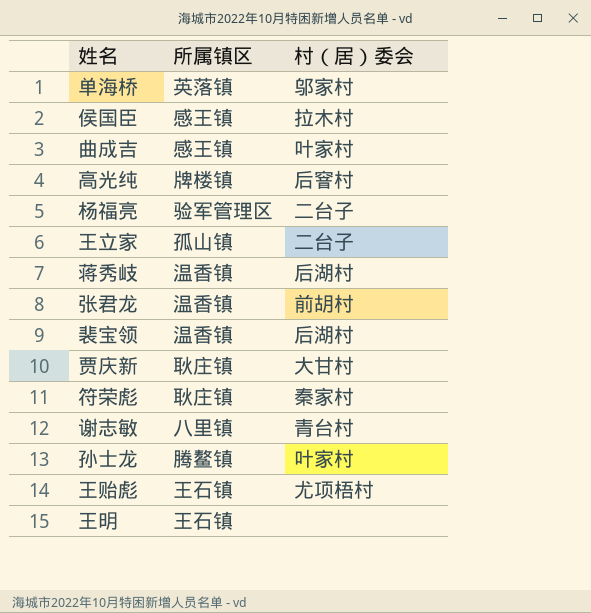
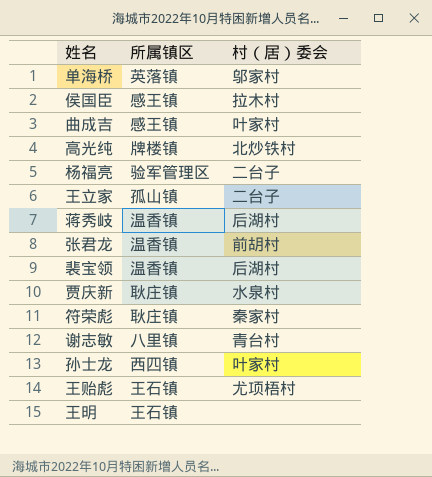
高光纯 | 村（居）委会: 后窨村 -> 北炒铁村
贾庆新 | 村（居）委会: 大甘村 -> 水泉村
孙士龙 | 所属镇区: 腾鳌镇 -> 西四镇

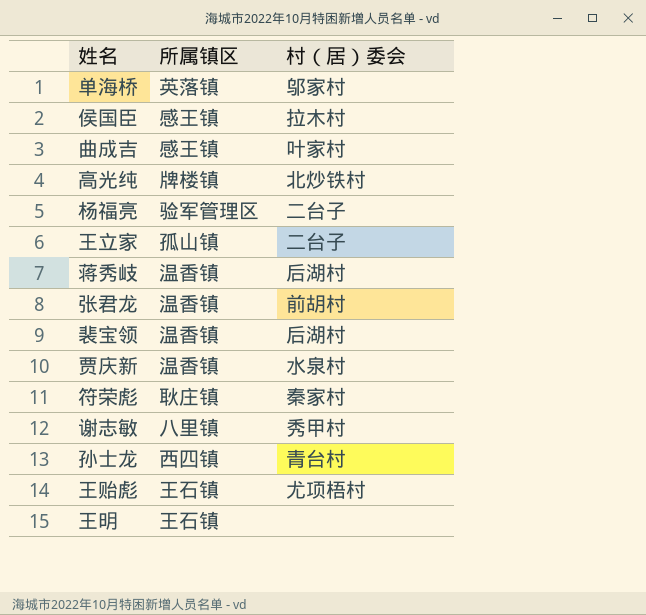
贾庆新 | 所属镇区: 耿庄镇 -> 温香镇
谢志敏 | 村（居）委会: 青台村 -> 秀甲村
孙士龙 | 村（居）委会: 叶家村 -> 青台村

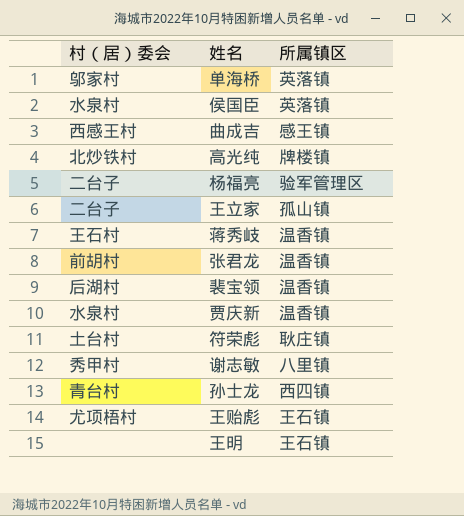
column 村（居）委会 | position: 3 -> 1
侯国臣 | 村（居）委会: 拉木村 -> 水泉村
侯国臣 | 所属镇区: 感王镇 -> 英落镇
曲成吉 | 村（居）委会: 叶家村 -> 西感王村
蒋秀岐 | 村（居）委会: 后湖村 -> 王石村
符荣彪 | 村（居）委会: 秦家村 -> 土台村

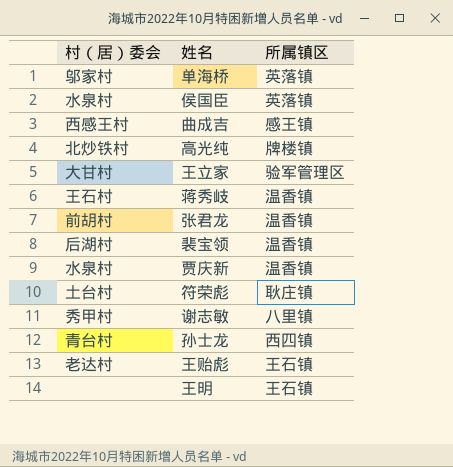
row 杨福亮: 二台子 | 验军管理区 -> none
王立家 | 村（居）委会: 二台子 -> 大甘村
王立家 | 所属镇区: 孤山镇 -> 验军管理区
王贻彪 | 村（居）委会: 尤项梧村 -> 老达村

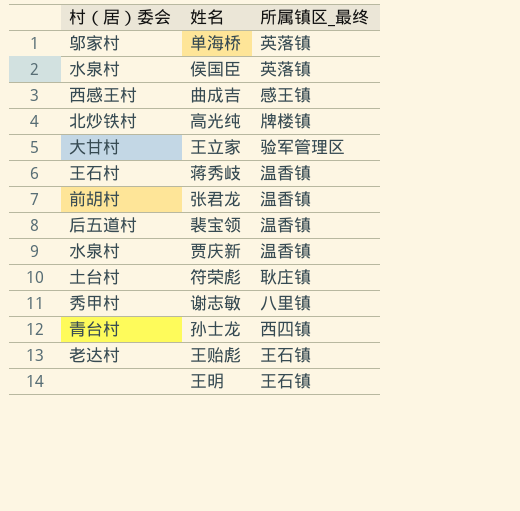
column name: 所属镇区 -> 所属镇区_最终
裴宝领 | 村（居）委会: 后湖村 -> 后五道村

